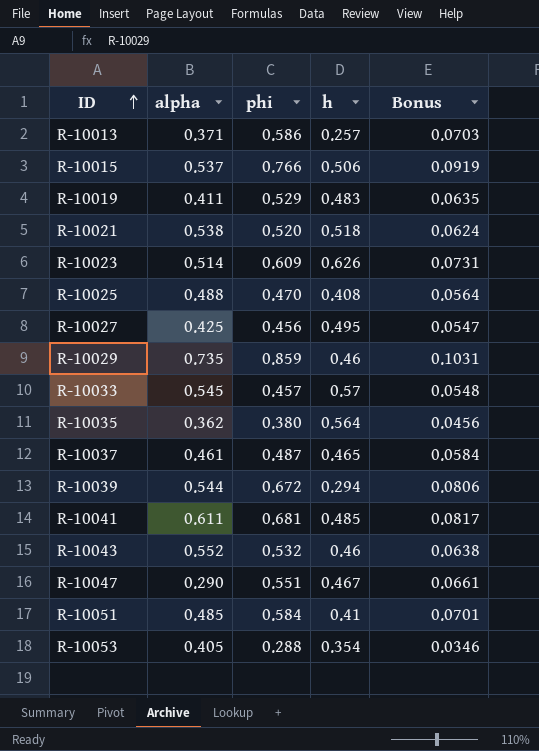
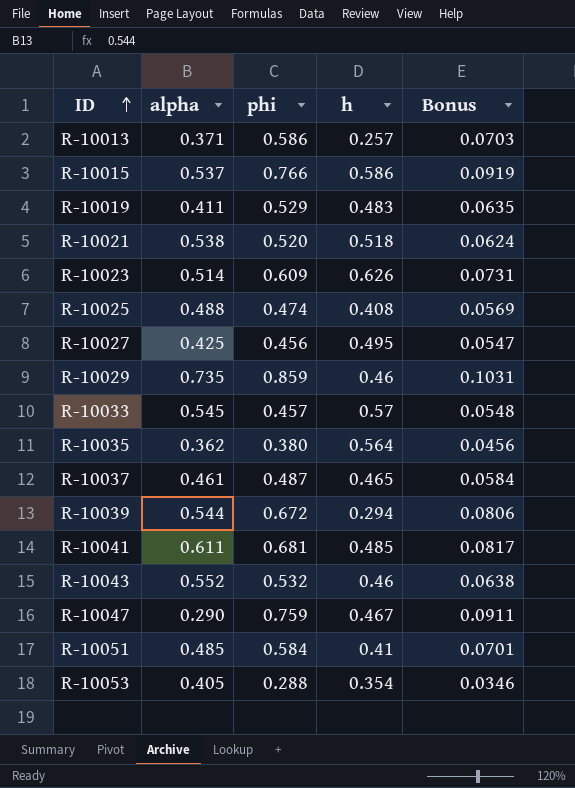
R-10015 | h: 0.506 -> 0.586
R-10025 | phi: 0.470 -> 0.474
R-10025 | Bonus: 0.0564 -> 0.0569
R-10047 | phi: 0.551 -> 0.759
R-10047 | Bonus: 0.0661 -> 0.0911

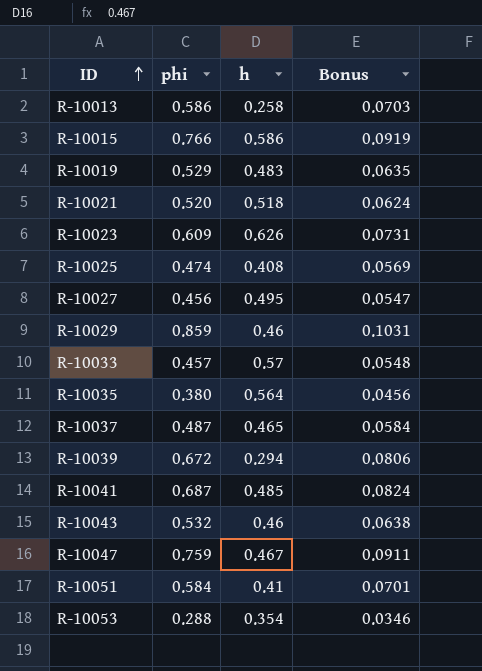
column alpha | position: 2 -> none
R-10013 | h: 0.257 -> 0.258
R-10041 | phi: 0.681 -> 0.687
R-10041 | Bonus: 0.0817 -> 0.0824

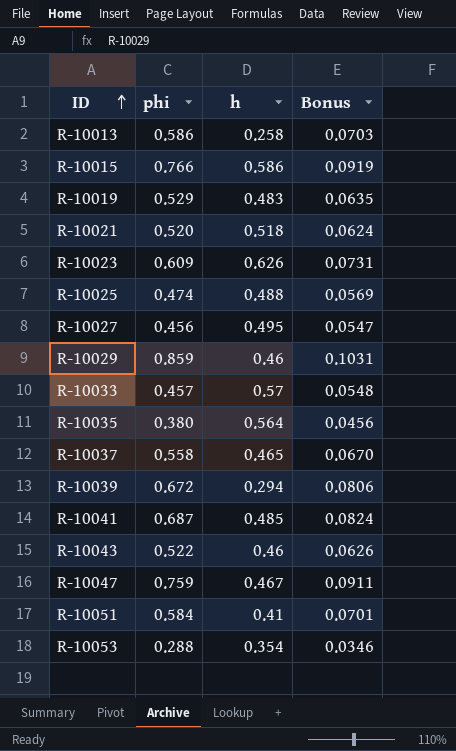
R-10025 | h: 0.408 -> 0.488
R-10037 | phi: 0.487 -> 0.558
R-10037 | Bonus: 0.0584 -> 0.0670
R-10043 | phi: 0.532 -> 0.522
R-10043 | Bonus: 0.0638 -> 0.0626

